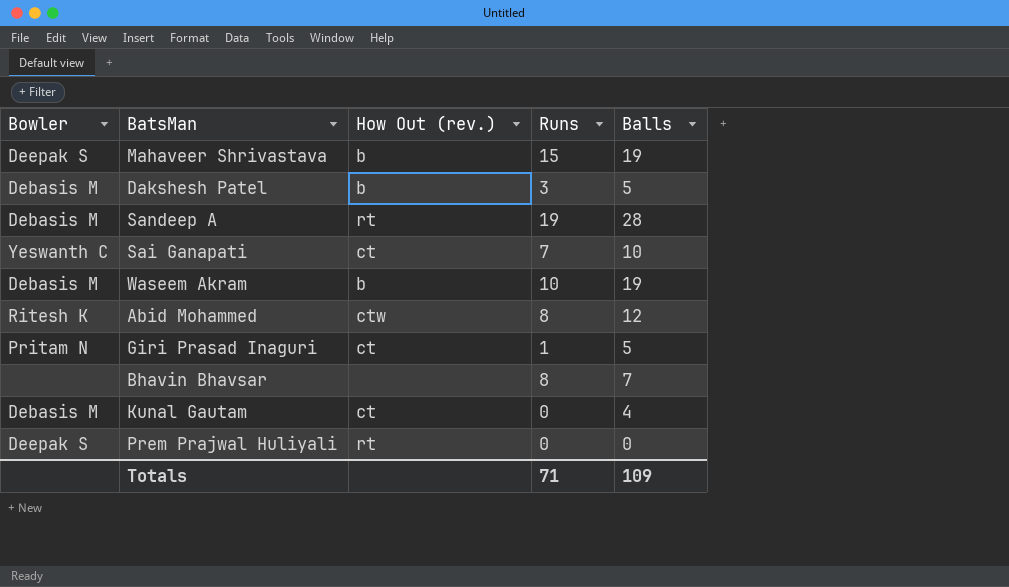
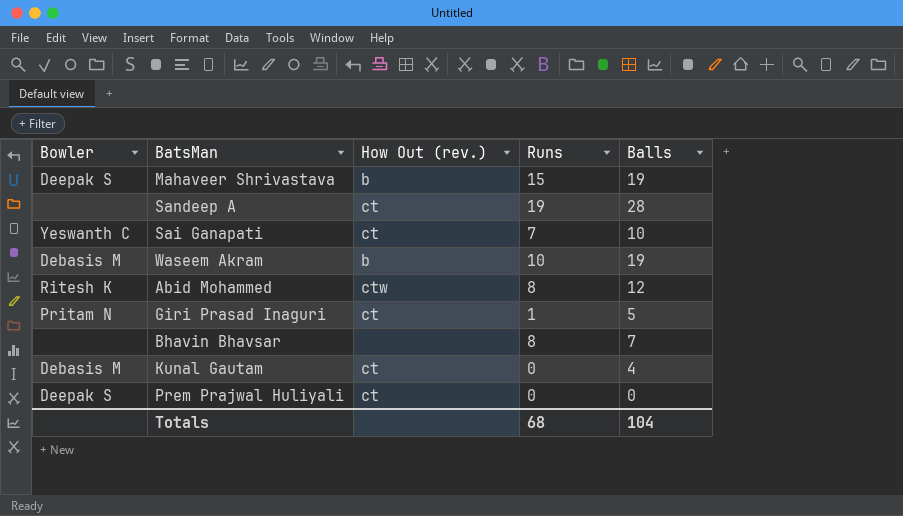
row Dakshesh Patel: Debasis M | b | 3 | 5 -> none
Sandeep A | Bowler: Debasis M -> none
Sandeep A | How Out (rev.): rt -> ct
Prem Prajwal Huliyali | How Out (rev.): rt -> ct
Totals | Runs: 71 -> 68
Totals | Balls: 109 -> 104

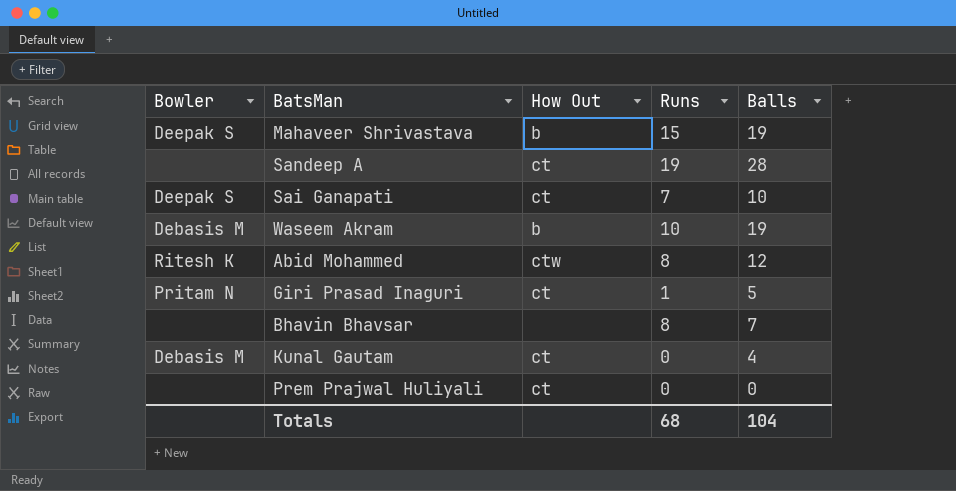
column name: How Out (rev.) -> How Out
Sai Ganapati | Bowler: Yeswanth C -> Deepak S
Prem Prajwal Huliyali | Bowler: Deepak S -> none

